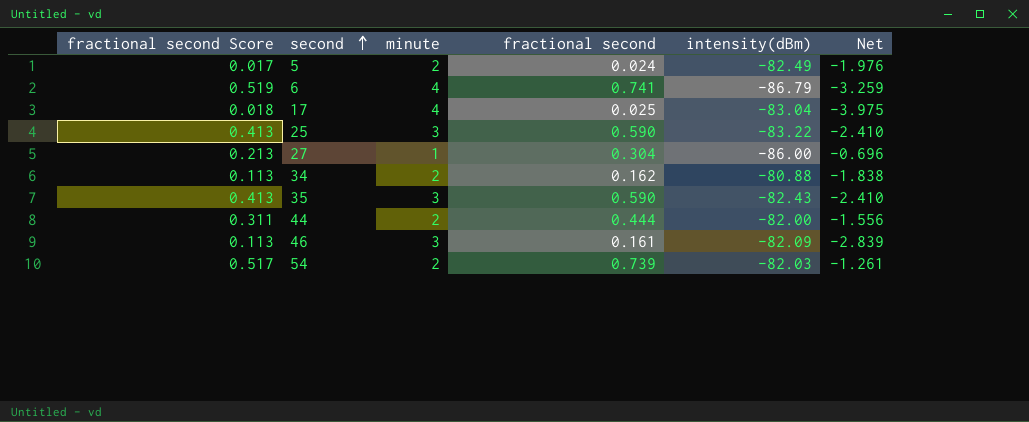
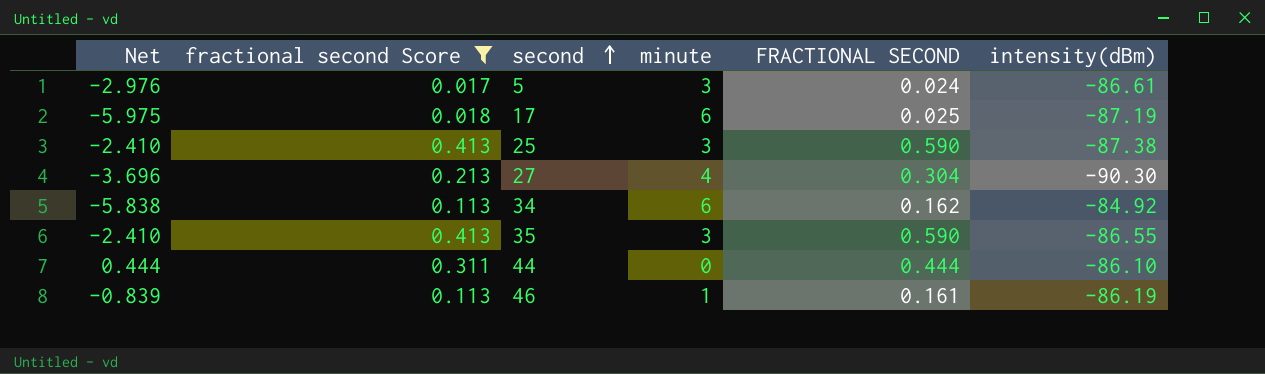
filter: none -> fractional second Score <= 0.413
column Net | position: 6 -> 1
column name: fractional second -> FRACTIONAL SECOND
5 | Net: -1.976 -> -2.976
5 | minute: 2 -> 3
5 | intensity(dBm): -82.49 -> -86.61
17 | Net: -3.975 -> -5.975
17 | minute: 4 -> 6
17 | intensity(dBm): -83.04 -> -87.19
25 | intensity(dBm): -83.22 -> -87.38
27 | Net: -0.696 -> -3.696
27 | minute: 1 -> 4
27 | intensity(dBm): -86.00 -> -90.30
34 | Net: -1.838 -> -5.838
34 | minute: 2 -> 6
34 | intensity(dBm): -80.88 -> -84.92
35 | intensity(dBm): -82.43 -> -86.55
44 | Net: -1.556 -> 0.444
44 | minute: 2 -> 0
44 | intensity(dBm): -82.00 -> -86.10
46 | Net: -2.839 -> -0.839
46 | minute: 3 -> 1
46 | intensity(dBm): -82.09 -> -86.19

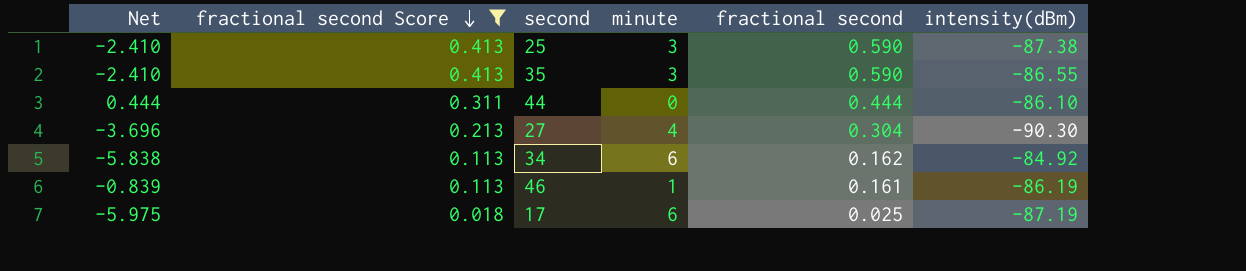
row order: second ascending -> fractional second Score descending
column name: FRACTIONAL SECOND -> fractional second
row 5: -2.976 | 0.017 | 3 | 0.024 | -86.61 -> none

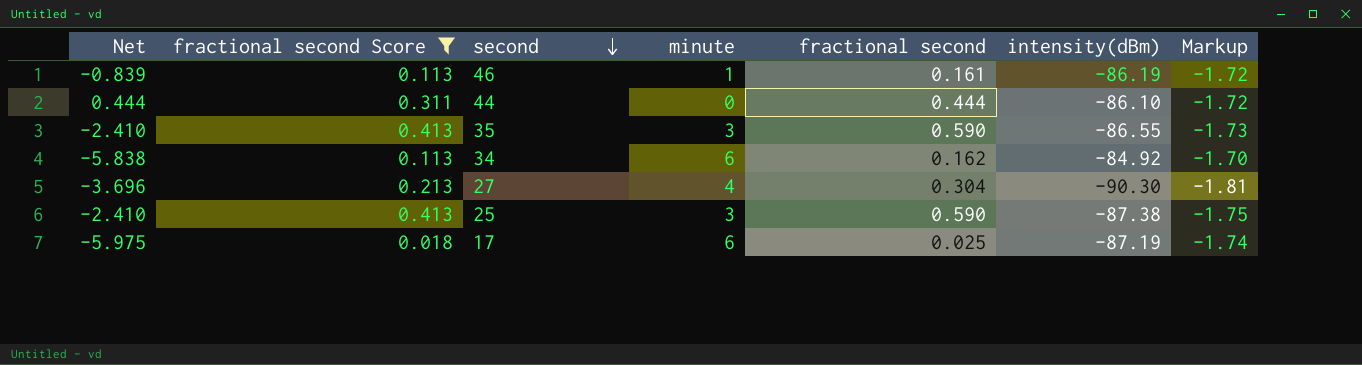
row order: fractional second Score descending -> second descending
column Markup | formula: none -> [intensity(dBm)] * 0.02

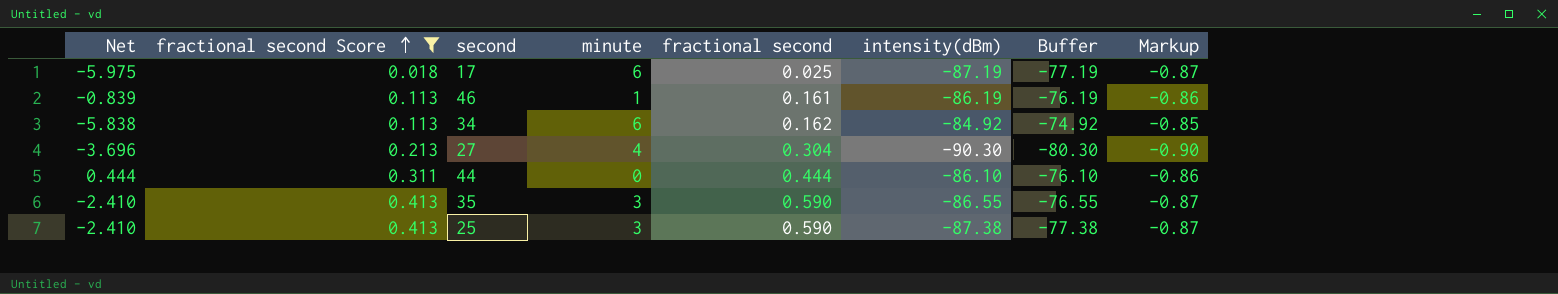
row order: second descending -> fractional second Score ascending
column Buffer | formula: none -> [intensity(dBm)] + 10
column Markup | formula: [intensity(dBm)] * 0.02 -> [intensity(dBm)] * 0.01

